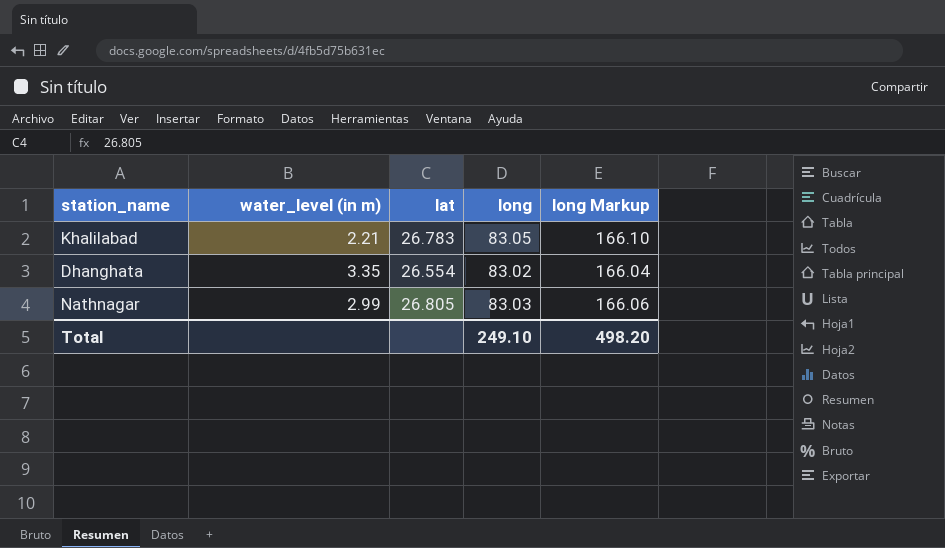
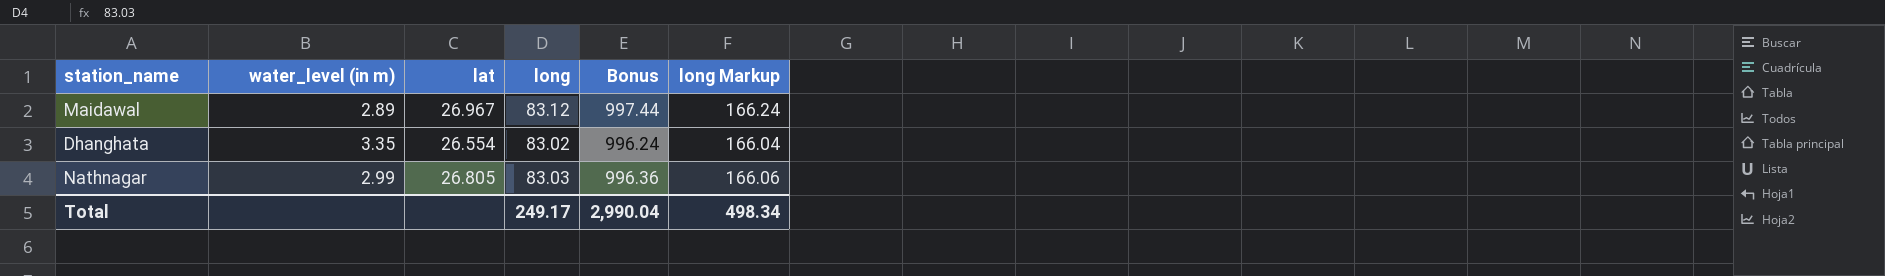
column Bonus | formula: none -> [long] * 12
row Khalilabad: 2.21 | 26.783 | 83.05 | 166.10 -> none
row Maidawal: none -> 2.89 | 26.967 | 83.12 | 997.44 | 166.24
Total | long: 249.10 -> 249.17
Total | long Markup: 498.20 -> 498.34

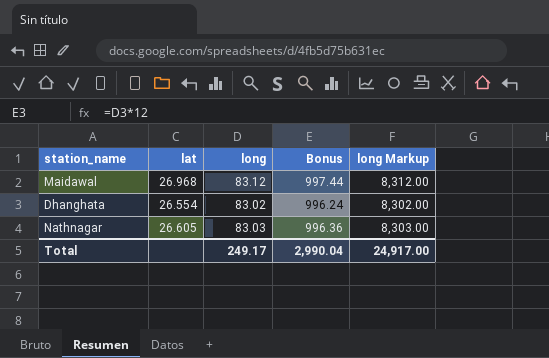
column water_level (in m) | position: 2 -> none
column long Markup | formula: [long] * 2 -> [long] * 100
Maidawal | lat: 26.967 -> 26.968
Nathnagar | lat: 26.805 -> 26.605
Total | long Markup: 498.34 -> 24,917.00

